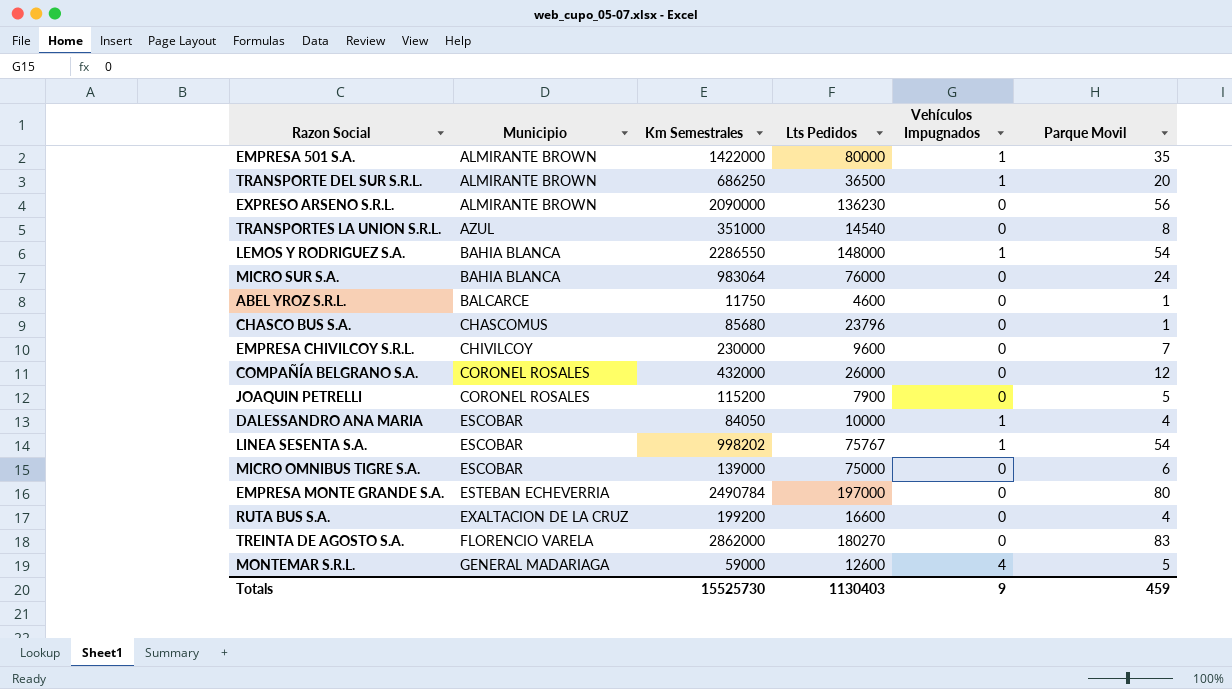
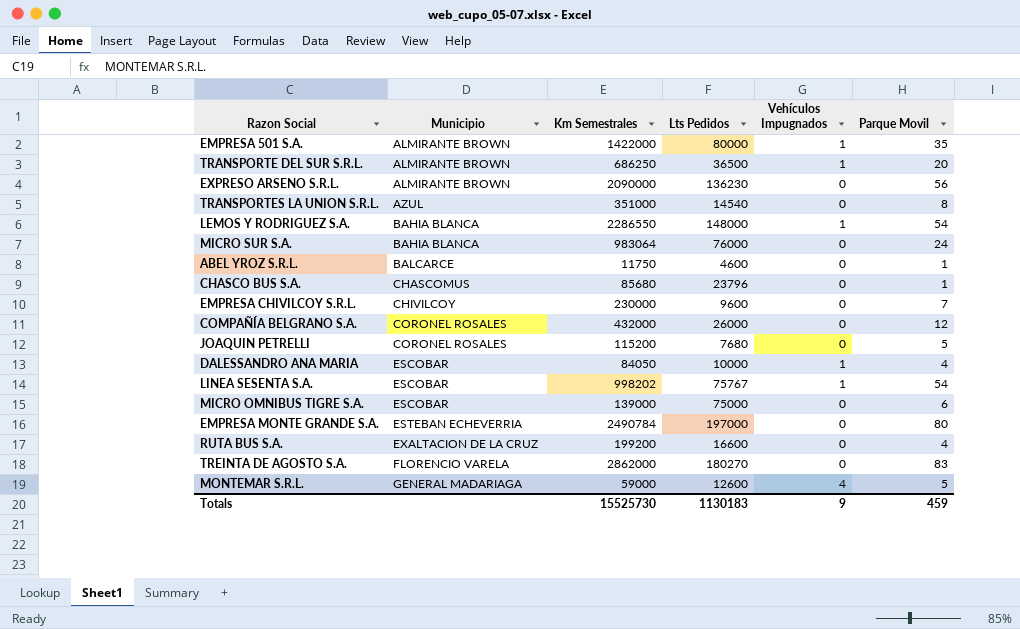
JOAQUIN PETRELLI | Lts Pedidos: 7900 -> 7680
Totals | Lts Pedidos: 1130403 -> 1130183

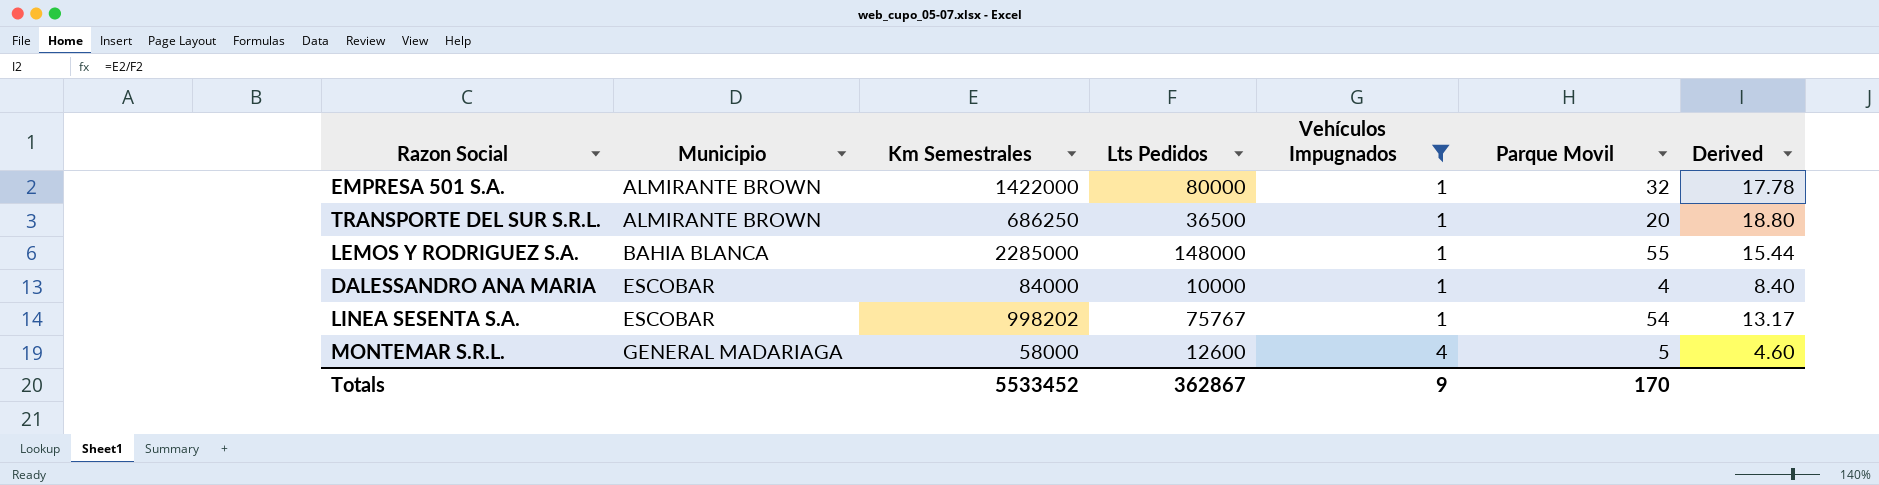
filter: none -> Vehículos Impugnados != 0
column Derived | formula: none -> [Km Semestrales] / [Lts Pedidos]
EMPRESA 501 S.A. | Parque Movil: 35 -> 32
LEMOS Y RODRIGUEZ S.A. | Km Semestrales: 2286550 -> 2285000
LEMOS Y RODRIGUEZ S.A. | Parque Movil: 54 -> 55
DALESSANDRO ANA MARIA | Km Semestrales: 84050 -> 84000
MONTEMAR S.R.L. | Km Semestrales: 59000 -> 58000
Totals | Km Semestrales: 15525730 -> 5533452
Totals | Lts Pedidos: 1130183 -> 362867
Totals | Parque Movil: 459 -> 170

